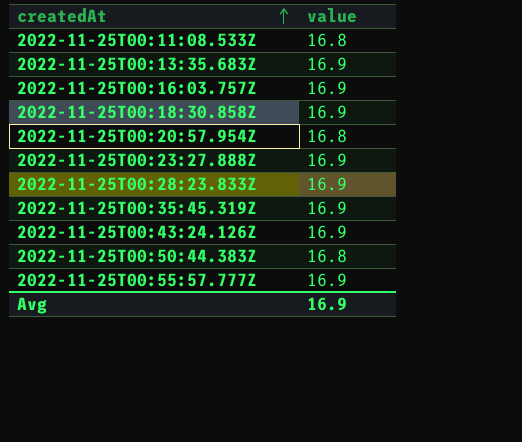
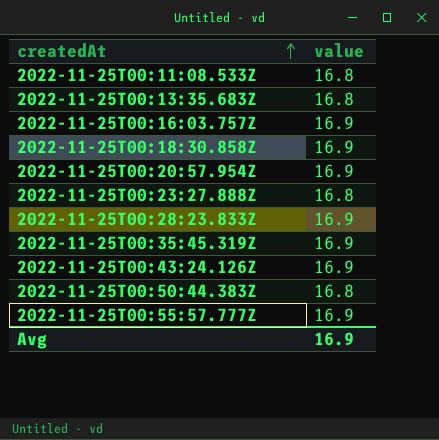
2022-11-25T00:13:35.683Z | value: 16.9 -> 16.8
2022-11-25T00:20:57.954Z | value: 16.8 -> 16.9
2022-11-25T00:23:27.888Z | value: 16.9 -> 16.8

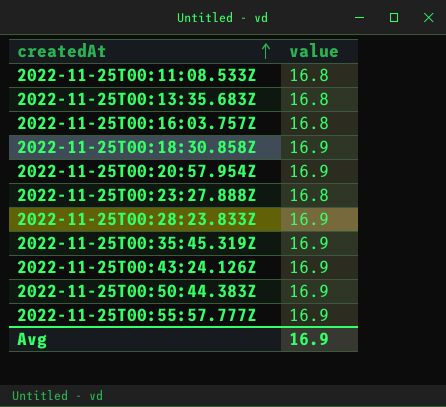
2022-11-25T00:16:03.757Z | value: 16.9 -> 16.8
2022-11-25T00:50:44.383Z | value: 16.8 -> 16.9

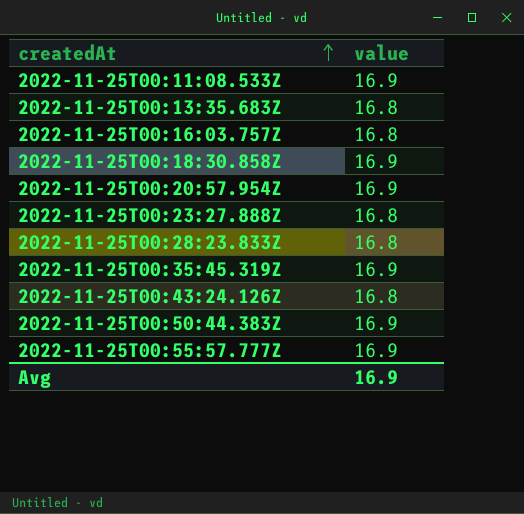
2022-11-25T00:11:08.533Z | value: 16.8 -> 16.9
2022-11-25T00:28:23.833Z | value: 16.9 -> 16.8
2022-11-25T00:43:24.126Z | value: 16.9 -> 16.8

